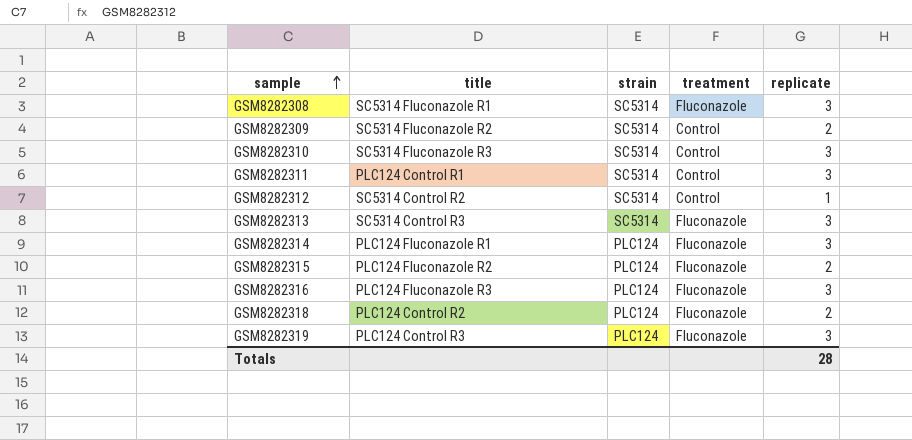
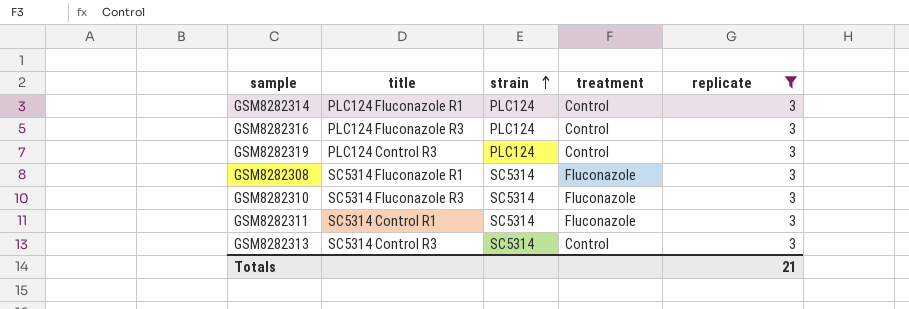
filter: none -> replicate = 3
row order: sample ascending -> strain ascending
GSM8282314 | treatment: Fluconazole -> Control
GSM8282316 | treatment: Fluconazole -> Control
GSM8282319 | treatment: Fluconazole -> Control
GSM8282310 | treatment: Control -> Fluconazole
GSM8282311 | title: PLC124 Control R1 -> SC5314 Control R1
GSM8282311 | treatment: Control -> Fluconazole
GSM8282313 | treatment: Fluconazole -> Control
Totals | replicate: 28 -> 21

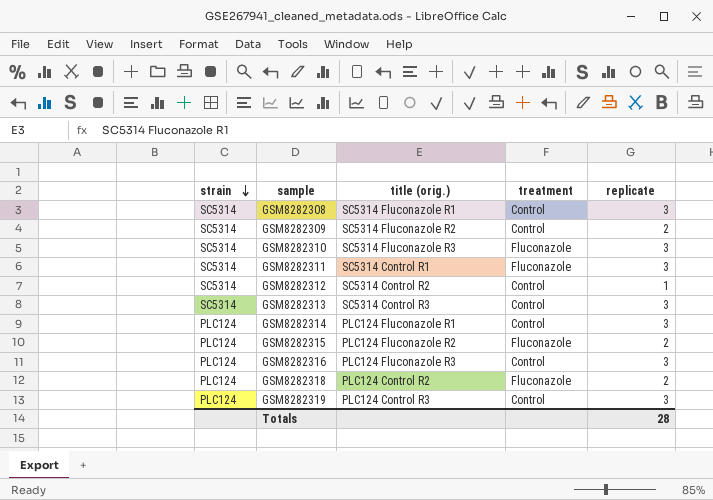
filter: replicate = 3 -> none
row order: strain ascending -> strain descending
column strain | position: 3 -> 1
column name: title -> title (orig.)
GSM8282308 | treatment: Fluconazole -> Control
Totals | replicate: 21 -> 28

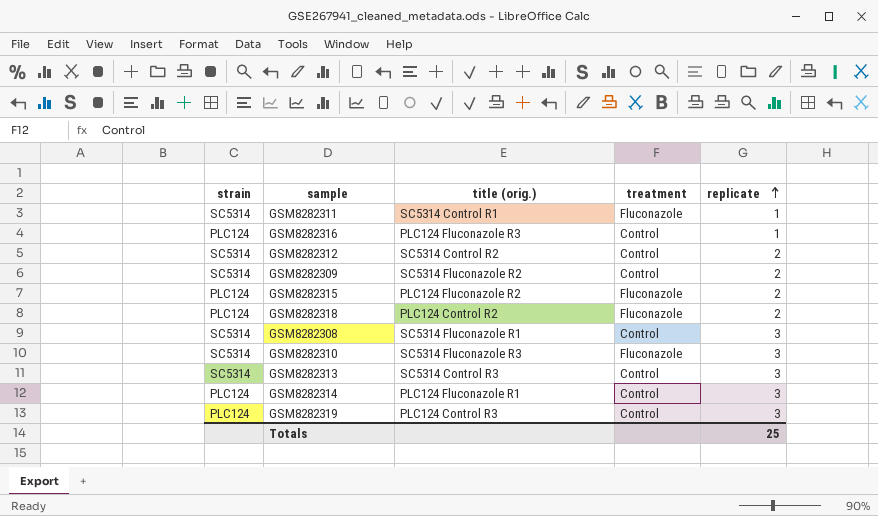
row order: strain descending -> replicate ascending
GSM8282311 | replicate: 3 -> 1
GSM8282316 | replicate: 3 -> 1
GSM8282312 | replicate: 1 -> 2
Totals | replicate: 28 -> 25

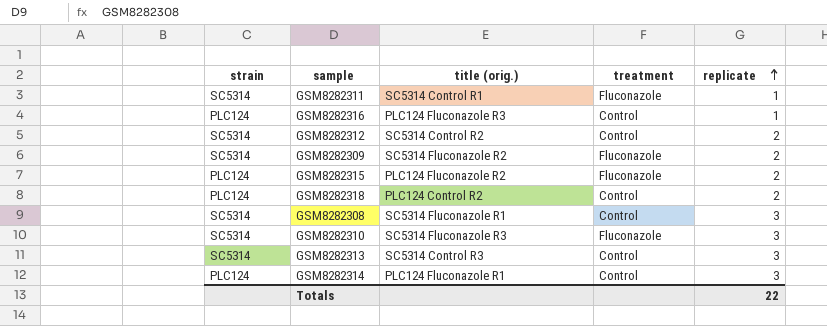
row GSM8282319: PLC124 | PLC124 Control R3 | Control | 3 -> none
GSM8282309 | treatment: Control -> Fluconazole
GSM8282318 | treatment: Fluconazole -> Control
Totals | replicate: 25 -> 22

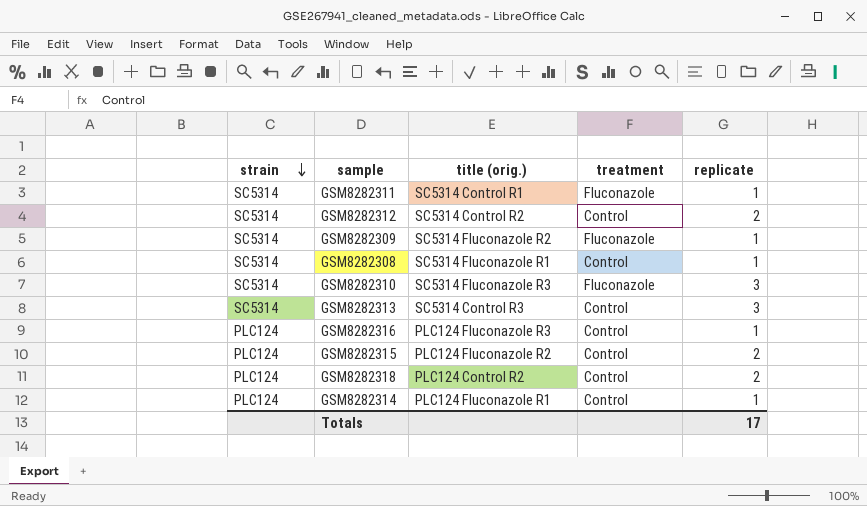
row order: replicate ascending -> strain descending
GSM8282309 | replicate: 2 -> 1
GSM8282308 | replicate: 3 -> 1
GSM8282315 | treatment: Fluconazole -> Control
GSM8282314 | replicate: 3 -> 1
Totals | replicate: 22 -> 17

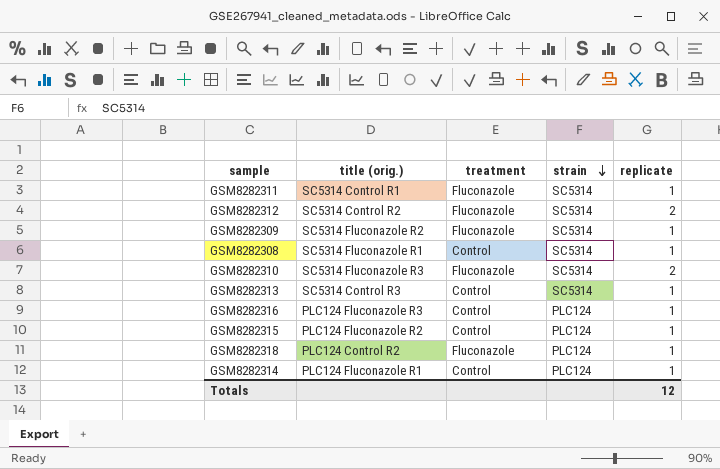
column strain | position: 1 -> 4
GSM8282312 | treatment: Control -> Fluconazole
GSM8282310 | replicate: 3 -> 2
GSM8282313 | replicate: 3 -> 1
GSM8282315 | replicate: 2 -> 1
GSM8282318 | treatment: Control -> Fluconazole
GSM8282318 | replicate: 2 -> 1
Totals | replicate: 17 -> 12

